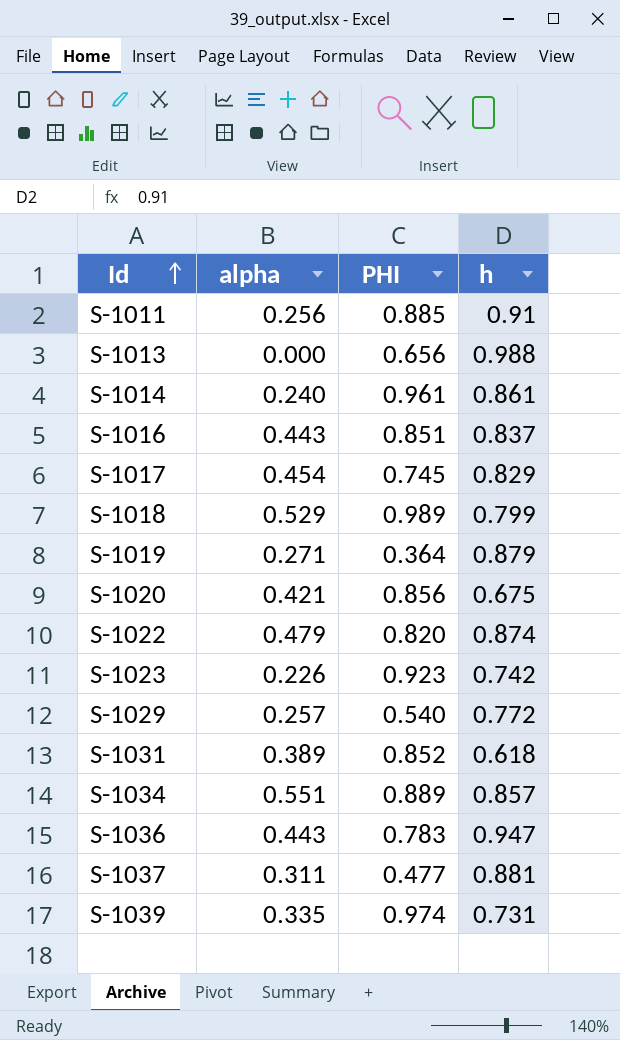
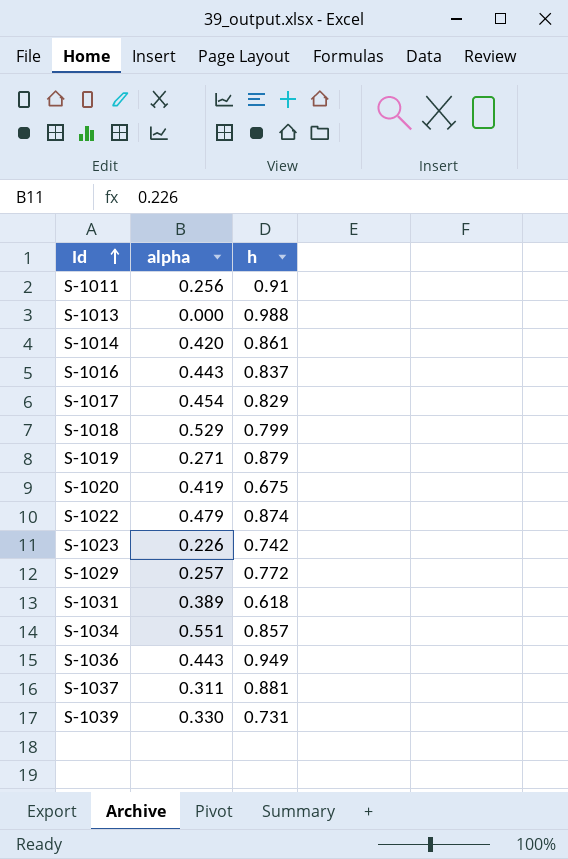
column PHI | position: 3 -> none
S-1014 | alpha: 0.240 -> 0.420
S-1020 | alpha: 0.421 -> 0.419
S-1036 | h: 0.947 -> 0.949
S-1039 | alpha: 0.335 -> 0.330

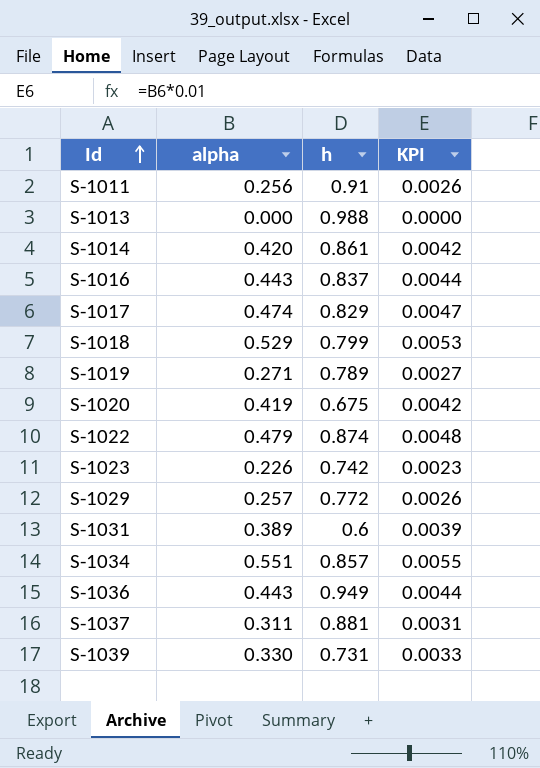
column KPI | formula: none -> [alpha] * 0.01
S-1017 | alpha: 0.454 -> 0.474
S-1019 | h: 0.879 -> 0.789
S-1031 | h: 0.618 -> 0.6

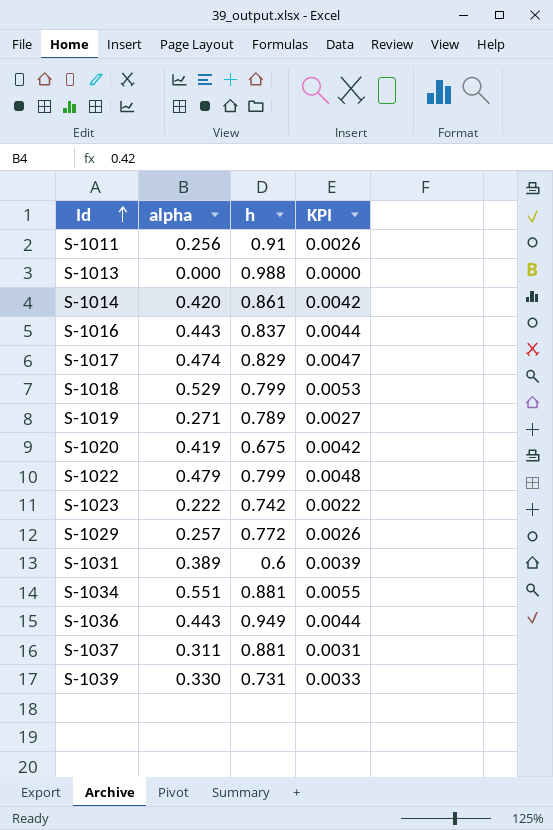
S-1022 | h: 0.874 -> 0.799
S-1023 | alpha: 0.226 -> 0.222
S-1023 | KPI: 0.0023 -> 0.0022
S-1034 | h: 0.857 -> 0.881

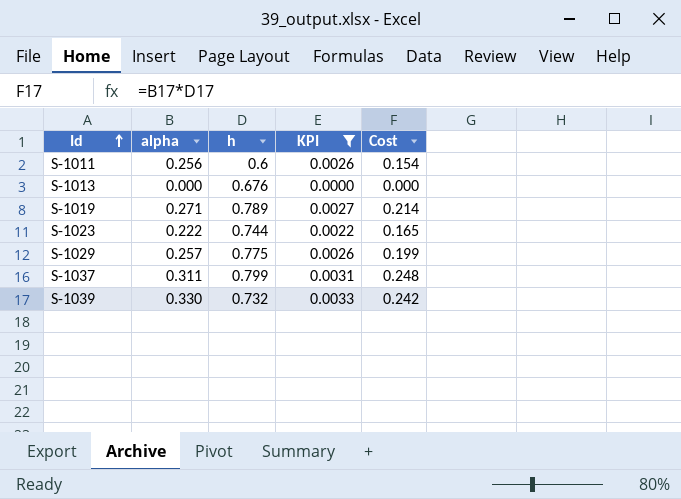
filter: none -> KPI <= 0.0033
column Cost | formula: none -> [alpha] * [h]
S-1011 | h: 0.91 -> 0.6
S-1013 | h: 0.988 -> 0.676
S-1023 | h: 0.742 -> 0.744
S-1029 | h: 0.772 -> 0.775
S-1037 | h: 0.881 -> 0.799
S-1039 | h: 0.731 -> 0.732

